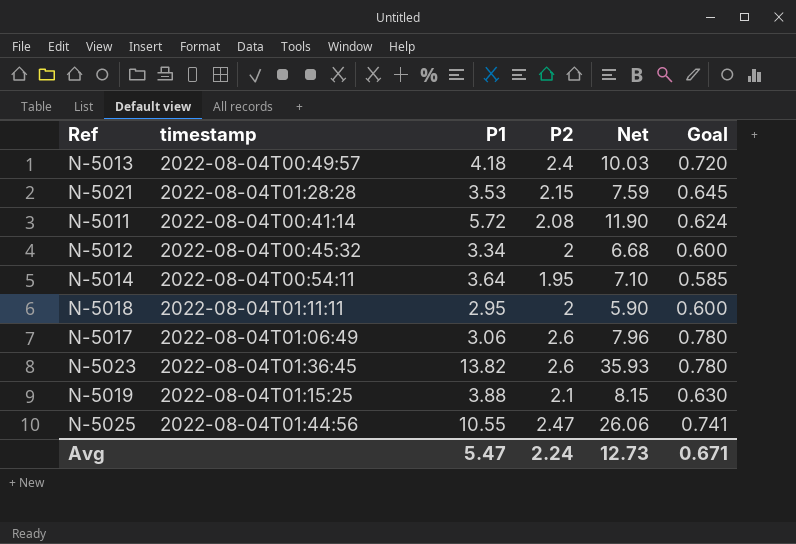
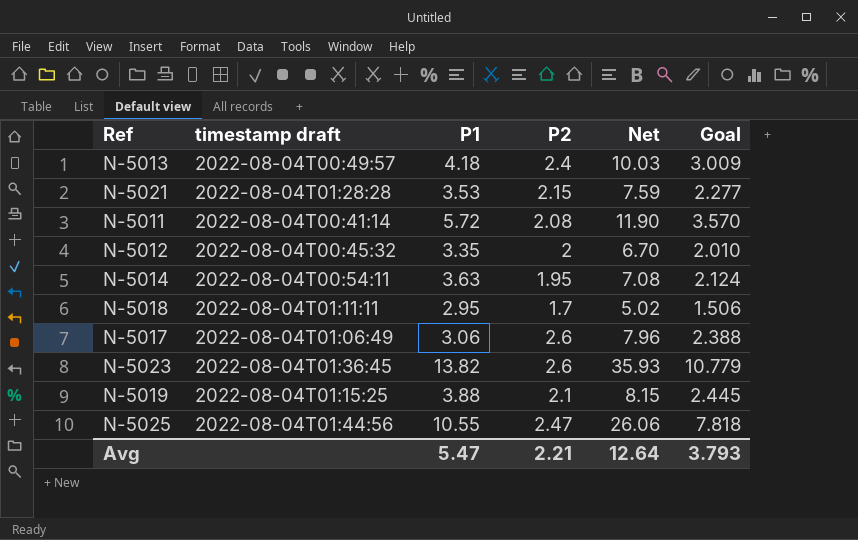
column name: timestamp -> timestamp draft
column Goal | formula: [P2] * 0.3 -> [Net] * 0.3
N-5012 | P1: 3.34 -> 3.35
N-5012 | Net: 6.68 -> 6.70
N-5014 | P1: 3.64 -> 3.63
N-5014 | Net: 7.10 -> 7.08
N-5018 | P2: 2 -> 1.7
N-5018 | Net: 5.90 -> 5.02
Avg | P2: 2.24 -> 2.21
Avg | Net: 12.73 -> 12.64
Avg | Goal: 0.671 -> 3.793

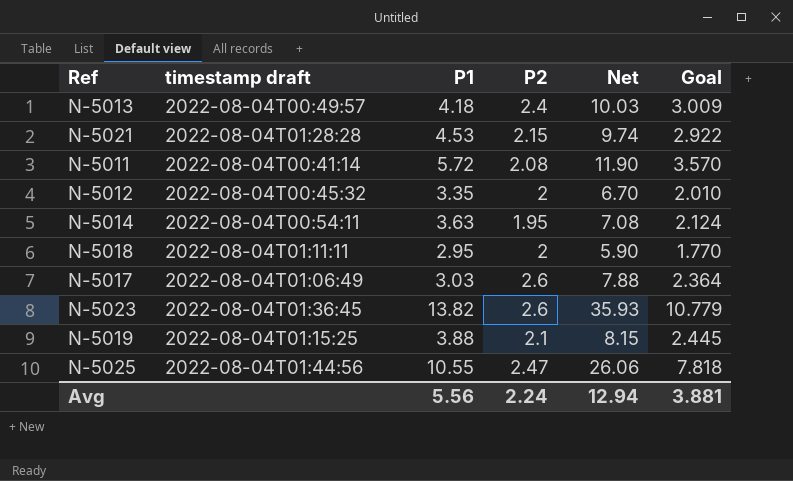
N-5021 | P1: 3.53 -> 4.53
N-5021 | Net: 7.59 -> 9.74
N-5021 | Goal: 2.277 -> 2.922
N-5018 | P2: 1.7 -> 2
N-5018 | Net: 5.02 -> 5.90
N-5018 | Goal: 1.506 -> 1.770
N-5017 | P1: 3.06 -> 3.03
N-5017 | Net: 7.96 -> 7.88
N-5017 | Goal: 2.388 -> 2.364
Avg | P1: 5.47 -> 5.56
Avg | P2: 2.21 -> 2.24
Avg | Net: 12.64 -> 12.94
Avg | Goal: 3.793 -> 3.881

